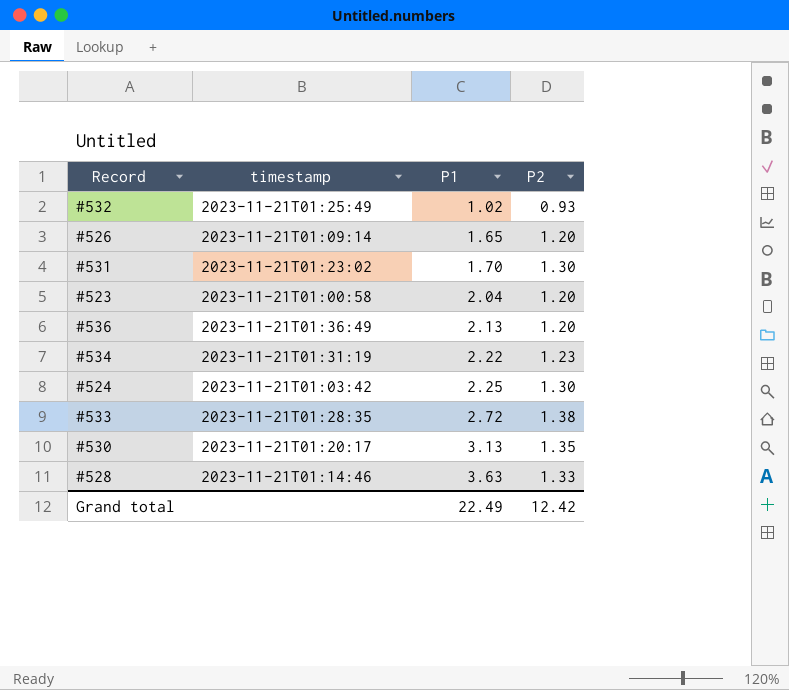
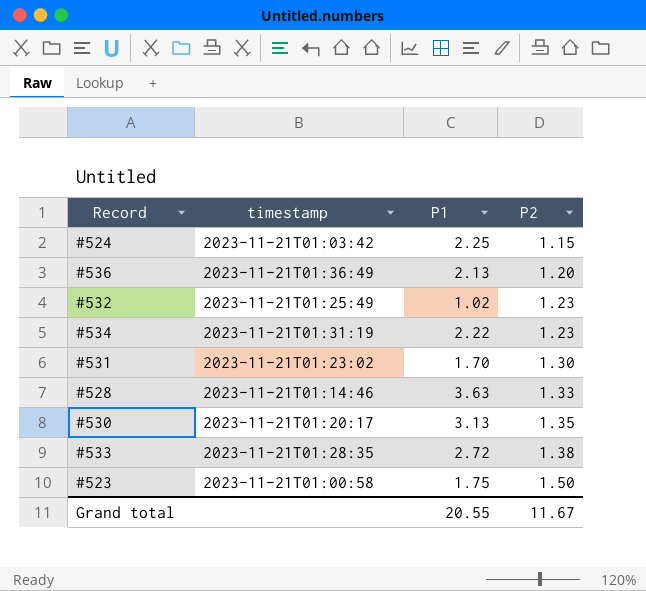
row order: P1 ascending -> P2 ascending
row #526: 2023-11-21T01:09:14 | 1.65 | 1.20 -> none
#524 | P2: 1.30 -> 1.15
#532 | P2: 0.93 -> 1.23
#523 | P1: 2.04 -> 1.75
#523 | P2: 1.20 -> 1.50
Grand total | P1: 22.49 -> 20.55
Grand total | P2: 12.42 -> 11.67

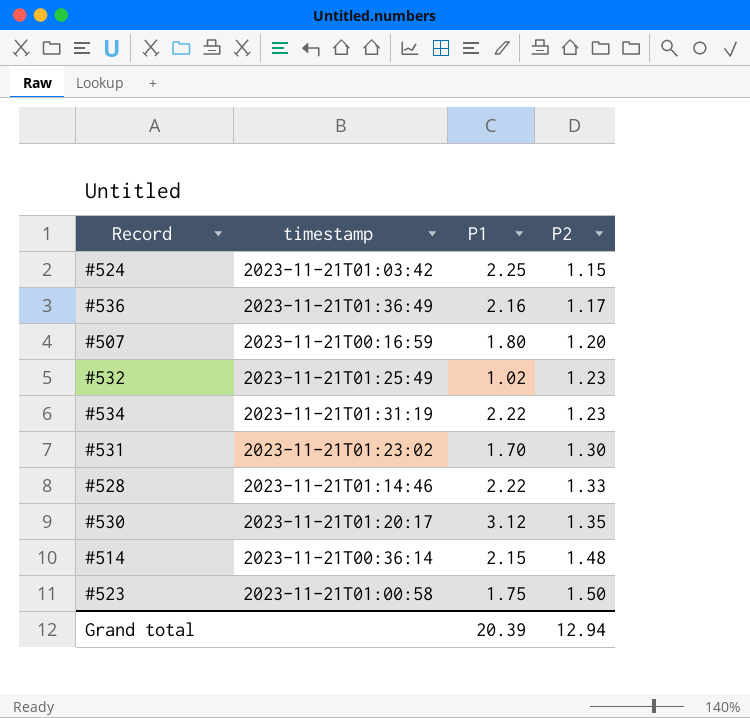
row #533: 2023-11-21T01:28:35 | 2.72 | 1.38 -> none
#536 | P1: 2.13 -> 2.16
#536 | P2: 1.20 -> 1.17
row #507: none -> 2023-11-21T00:16:59 | 1.80 | 1.20
#528 | P1: 3.63 -> 2.22
#530 | P1: 3.13 -> 3.12
row #514: none -> 2023-11-21T00:36:14 | 2.15 | 1.48
Grand total | P1: 20.55 -> 20.39
Grand total | P2: 11.67 -> 12.94

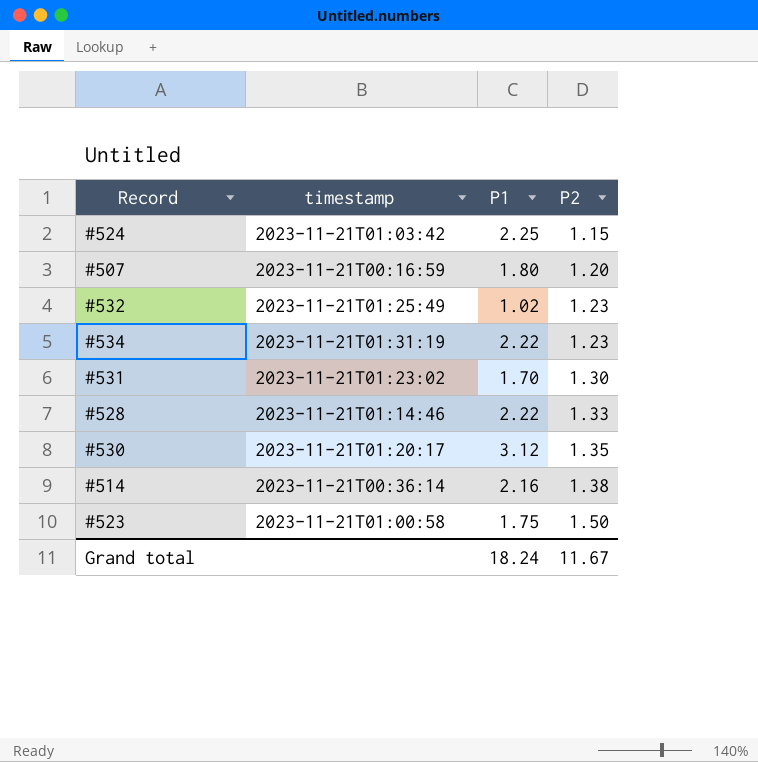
row #536: 2023-11-21T01:36:49 | 2.16 | 1.17 -> none
#514 | P1: 2.15 -> 2.16
#514 | P2: 1.48 -> 1.38
Grand total | P1: 20.39 -> 18.24
Grand total | P2: 12.94 -> 11.67

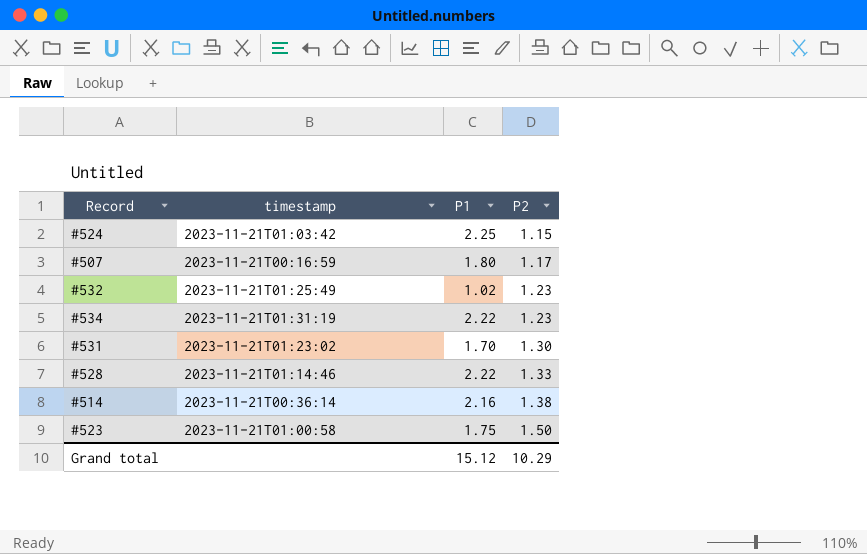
row #530: 2023-11-21T01:20:17 | 3.12 | 1.35 -> none
#507 | P2: 1.20 -> 1.17
Grand total | P1: 18.24 -> 15.12
Grand total | P2: 11.67 -> 10.29

